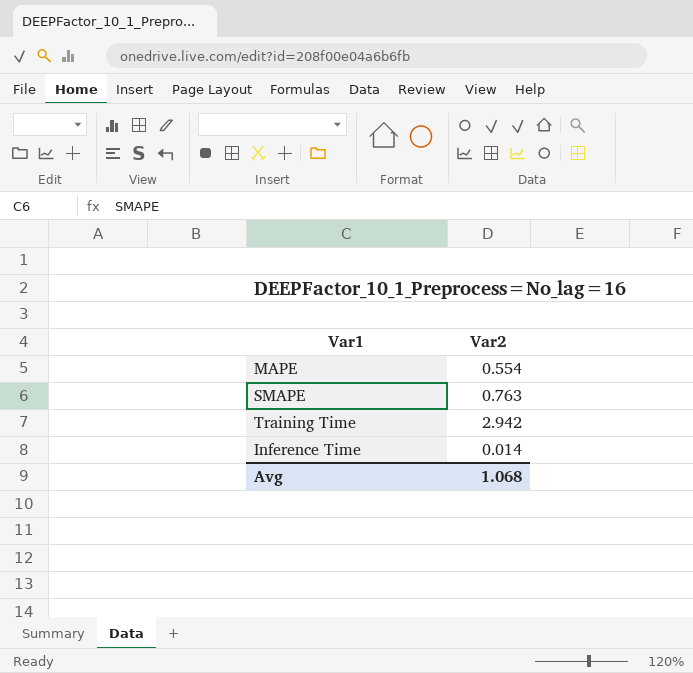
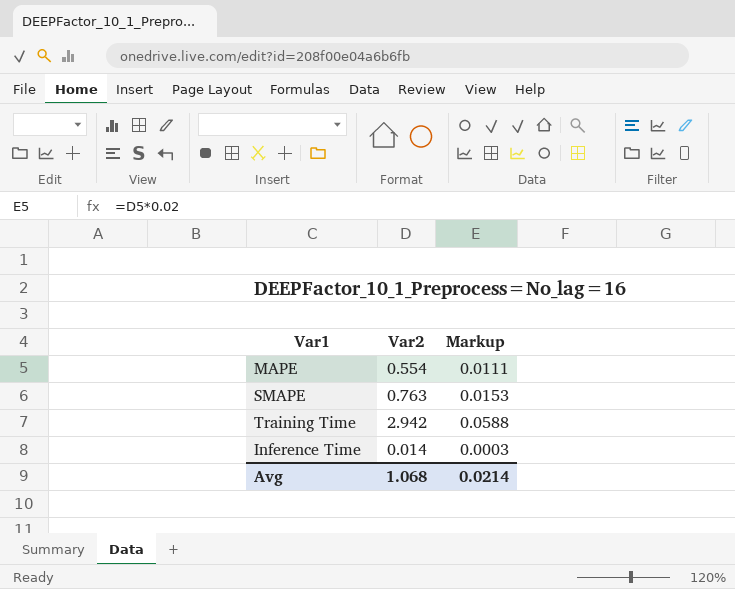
column Markup | formula: none -> [Var2] * 0.02

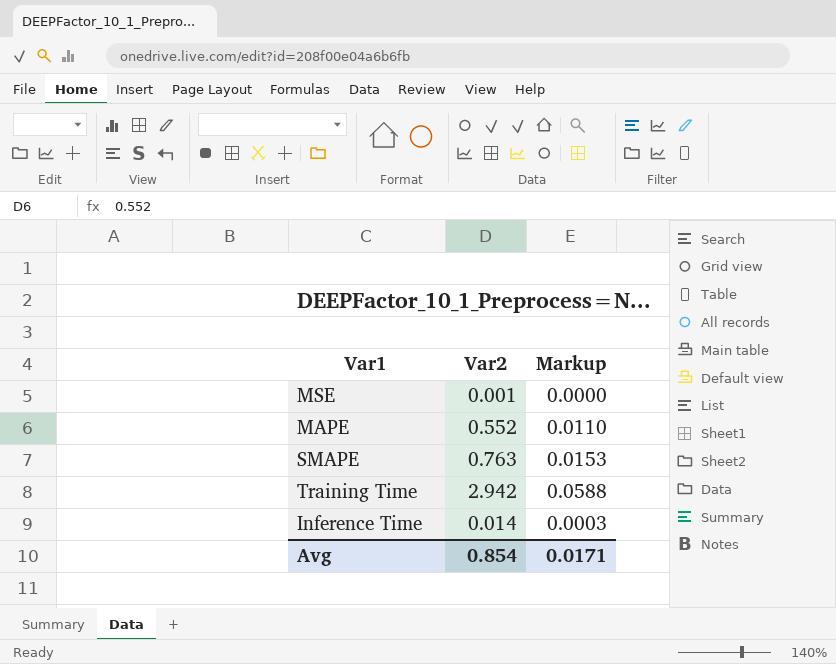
row MSE: none -> 0.001 | 0.0000
MAPE | Var2: 0.554 -> 0.552
MAPE | Markup: 0.0111 -> 0.0110
Avg | Var2: 1.068 -> 0.854
Avg | Markup: 0.0214 -> 0.0171

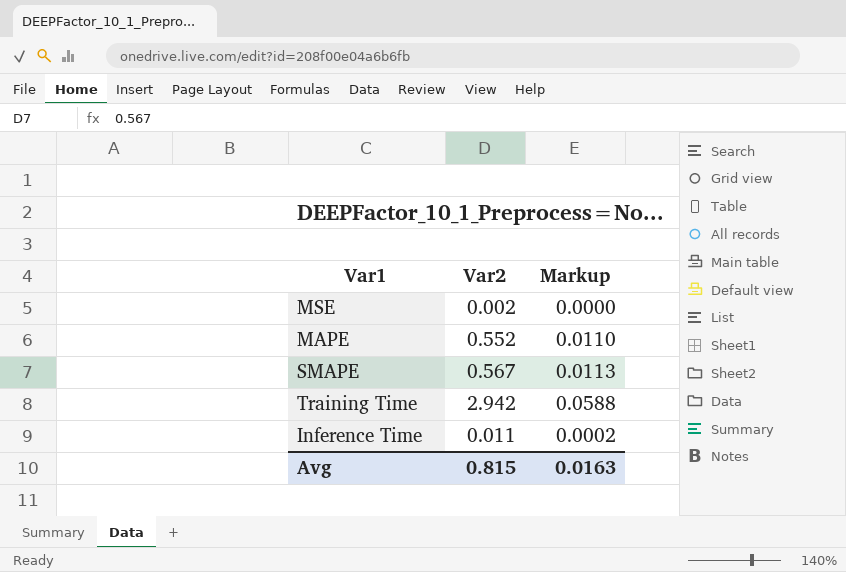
MSE | Var2: 0.001 -> 0.002
SMAPE | Var2: 0.763 -> 0.567
SMAPE | Markup: 0.0153 -> 0.0113
Inference Time | Var2: 0.014 -> 0.011
Inference Time | Markup: 0.0003 -> 0.0002
Avg | Var2: 0.854 -> 0.815
Avg | Markup: 0.0171 -> 0.0163

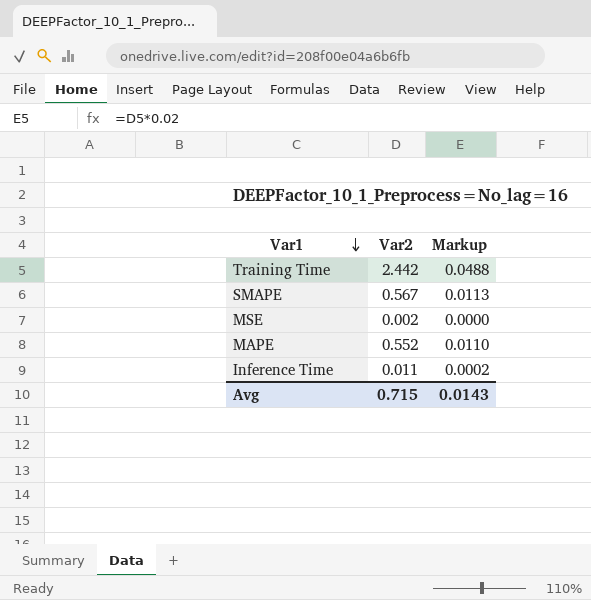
row order: none -> Var1 descending
Training Time | Var2: 2.942 -> 2.442
Training Time | Markup: 0.0588 -> 0.0488
Avg | Var2: 0.815 -> 0.715
Avg | Markup: 0.0163 -> 0.0143

